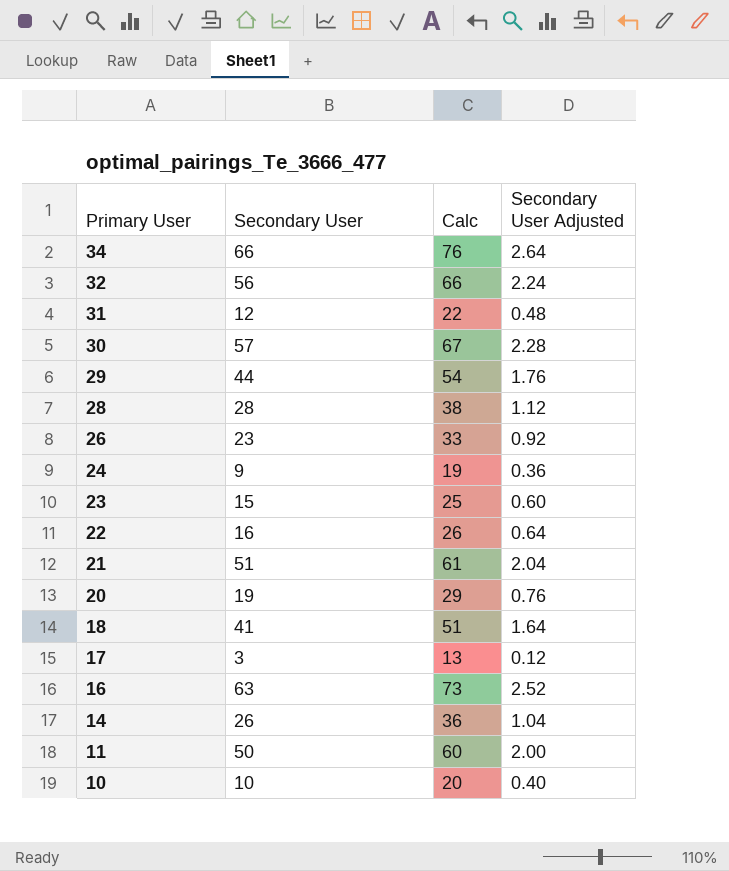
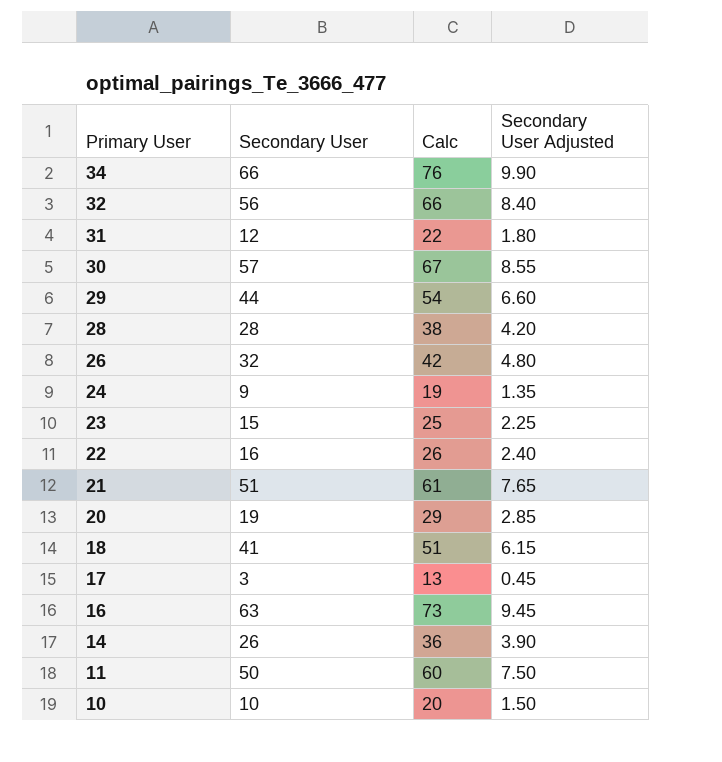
column Secondary User Adjusted | formula: [Secondary User] * 0.04 -> [Secondary User] * 0.15
26 | Secondary User: 23 -> 32
26 | Calc: 33 -> 42

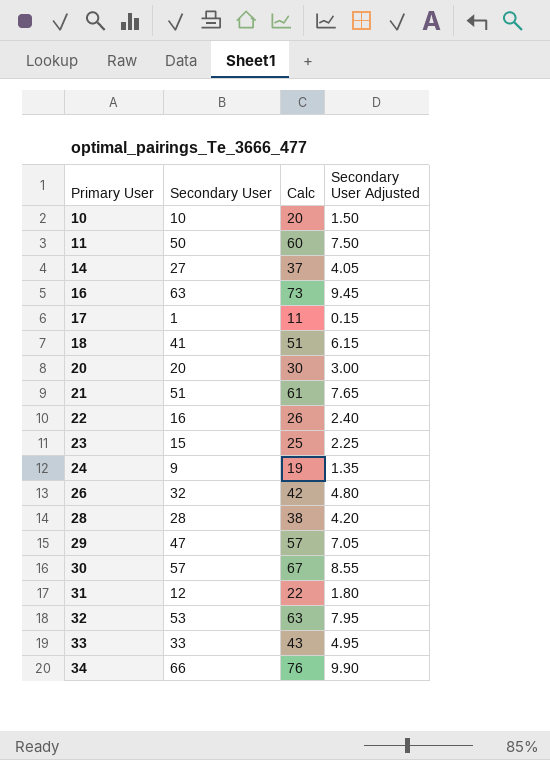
row order: Primary User descending -> Primary User ascending
14 | Secondary User: 26 -> 27
14 | Calc: 36 -> 37
14 | Secondary User Adjusted: 3.90 -> 4.05
17 | Secondary User: 3 -> 1
17 | Calc: 13 -> 11
17 | Secondary User Adjusted: 0.45 -> 0.15
20 | Secondary User: 19 -> 20
20 | Calc: 29 -> 30
20 | Secondary User Adjusted: 2.85 -> 3.00
29 | Secondary User: 44 -> 47
29 | Calc: 54 -> 57
29 | Secondary User Adjusted: 6.60 -> 7.05
32 | Secondary User: 56 -> 53
32 | Calc: 66 -> 63
32 | Secondary User Adjusted: 8.40 -> 7.95
row 33: none -> 33 | 43 | 4.95

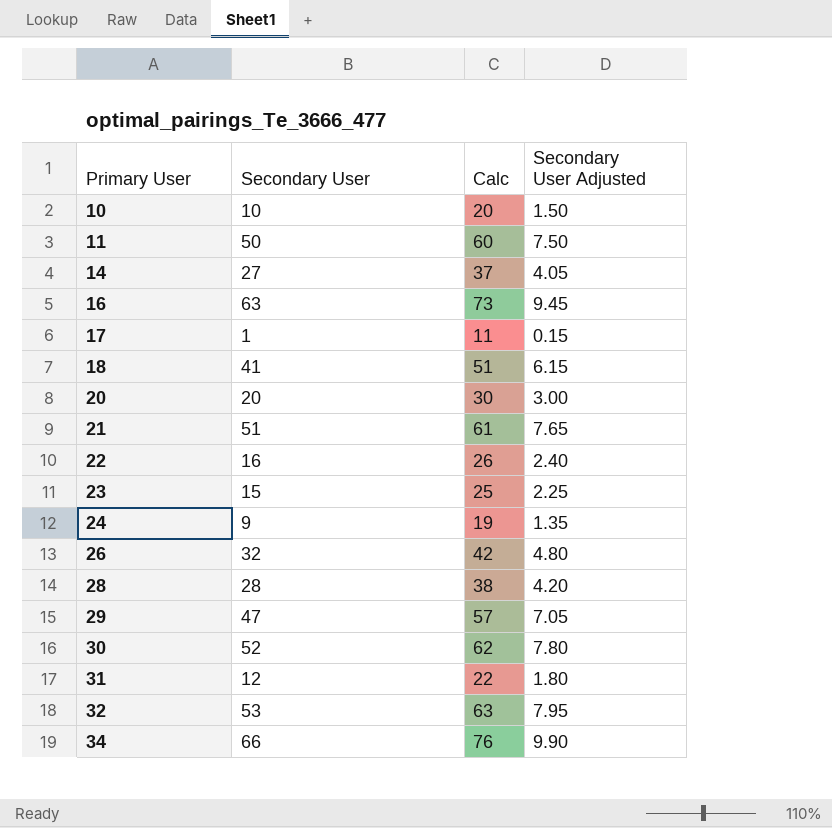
row 33: 33 | 43 | 4.95 -> none
30 | Secondary User: 57 -> 52
30 | Calc: 67 -> 62
30 | Secondary User Adjusted: 8.55 -> 7.80

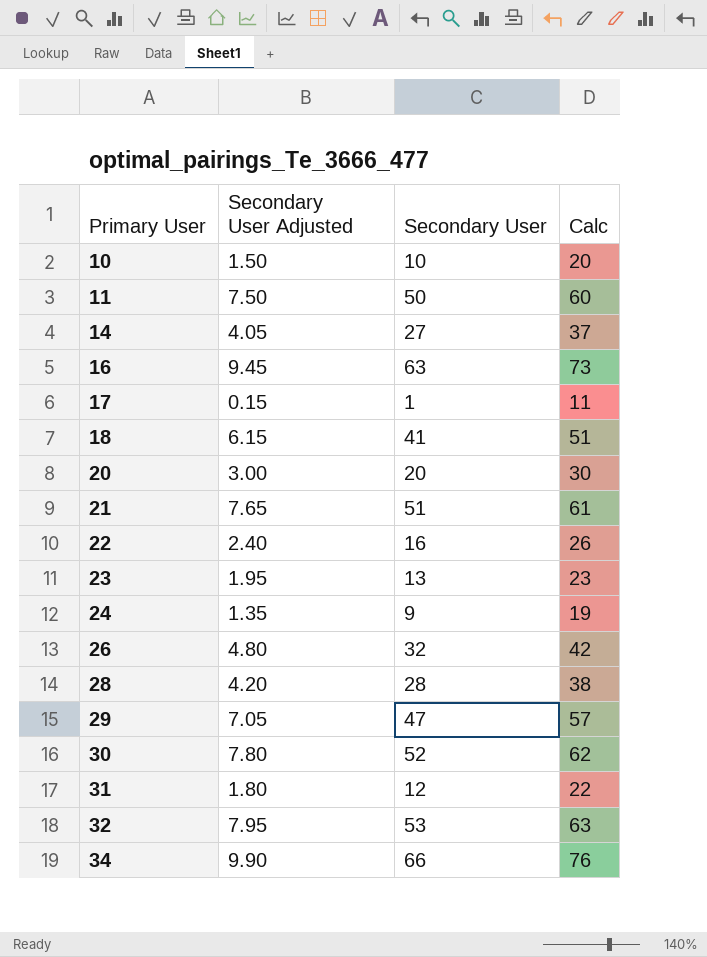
column Secondary User Adjusted | position: 4 -> 2
23 | Secondary User Adjusted: 2.25 -> 1.95
23 | Secondary User: 15 -> 13
23 | Calc: 25 -> 23

